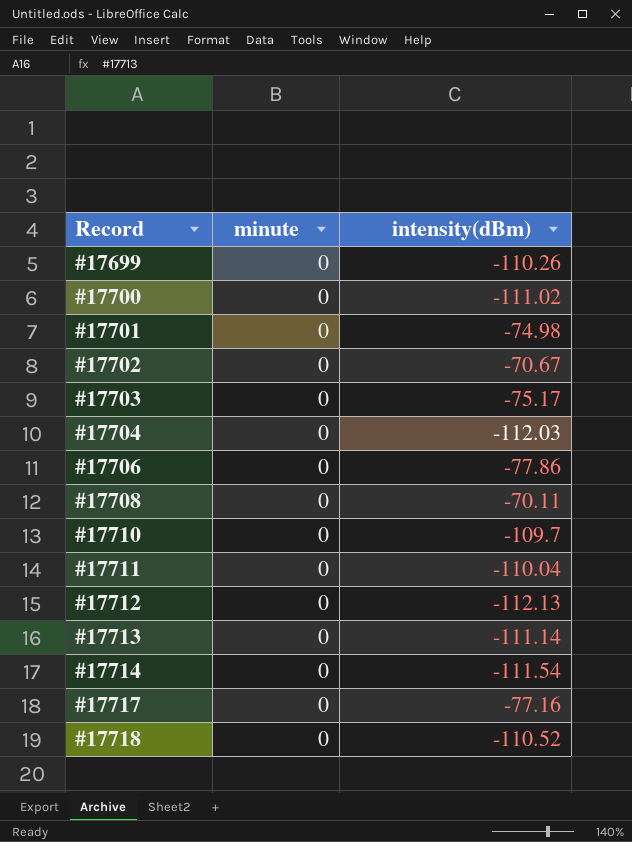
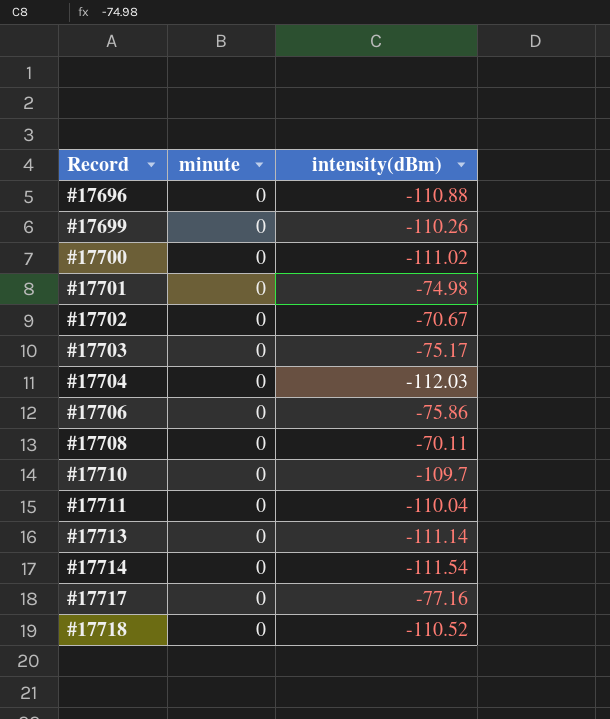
row #17712: 0 | -112.13 -> none
row #17696: none -> 0 | -110.88
#17706 | intensity(dBm): -77.86 -> -75.86

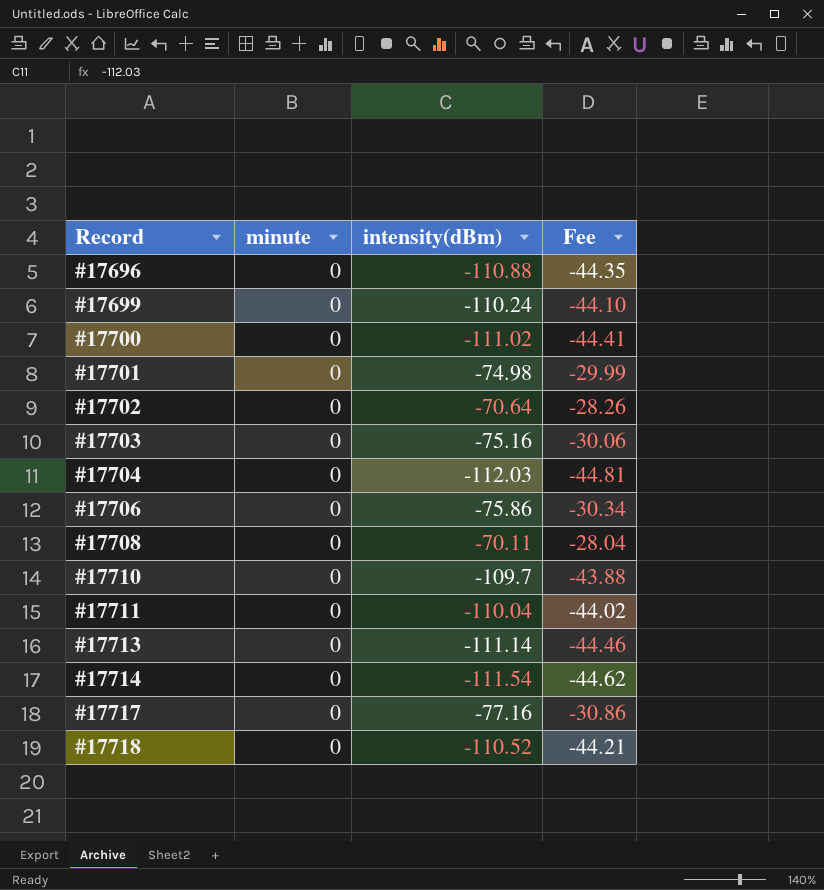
column Fee | formula: none -> [intensity(dBm)] * 0.4
#17699 | intensity(dBm): -110.26 -> -110.24
#17702 | intensity(dBm): -70.67 -> -70.64
#17703 | intensity(dBm): -75.17 -> -75.16

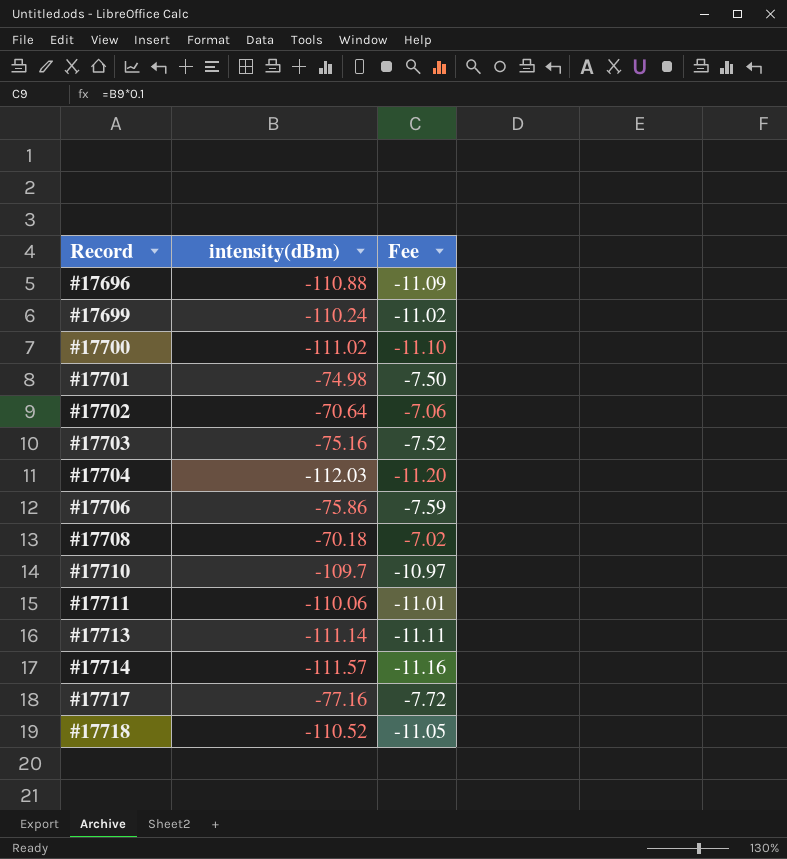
column minute | position: 2 -> none
column Fee | formula: [intensity(dBm)] * 0.4 -> [intensity(dBm)] * 0.1
#17708 | intensity(dBm): -70.11 -> -70.18
#17711 | intensity(dBm): -110.04 -> -110.06
#17714 | intensity(dBm): -111.54 -> -111.57

